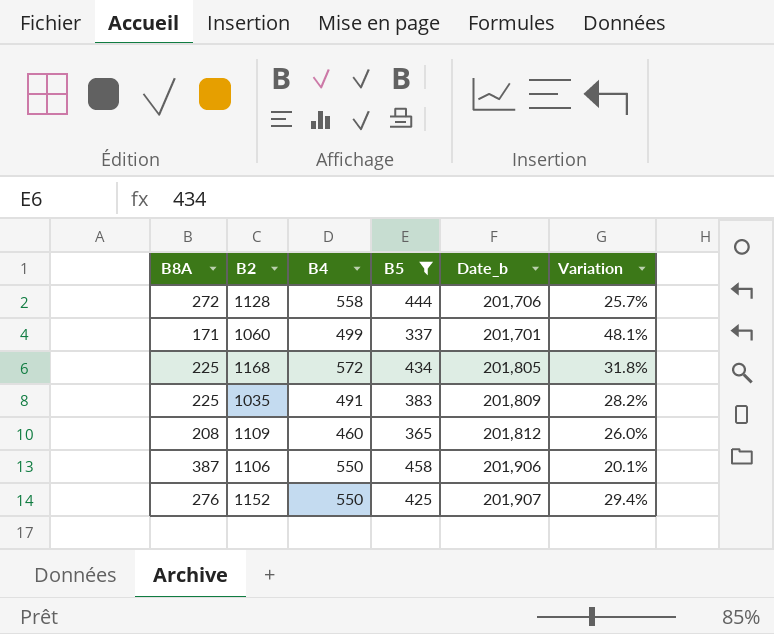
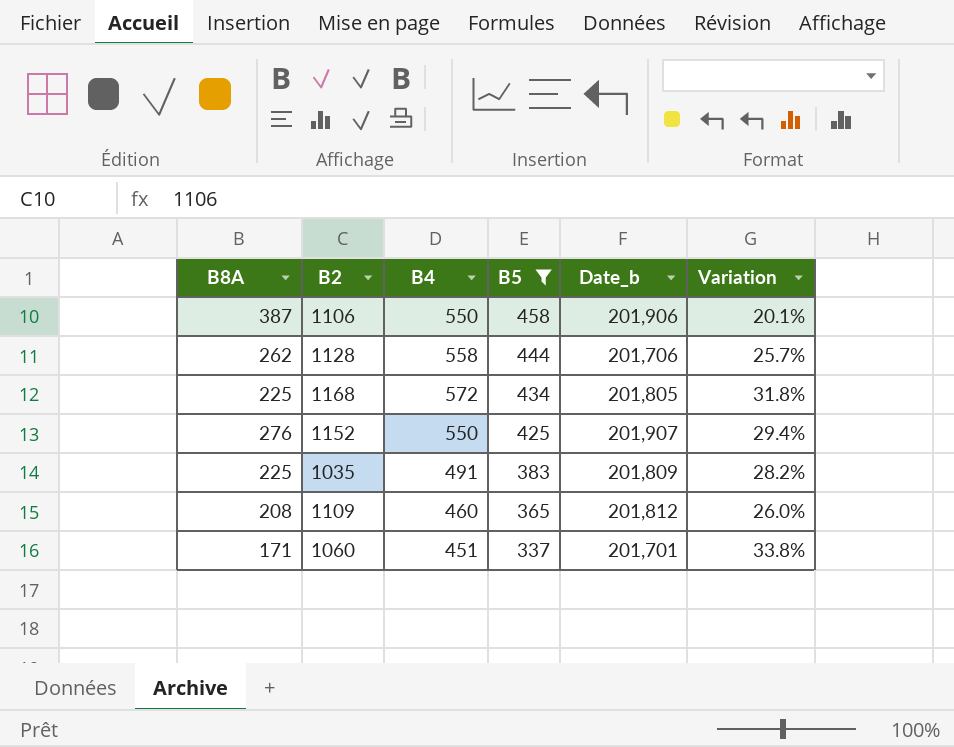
row order: none -> B5 descending
1128 | B8A: 272 -> 262
1060 | B4: 499 -> 451
1060 | Variation: 48.1% -> 33.8%

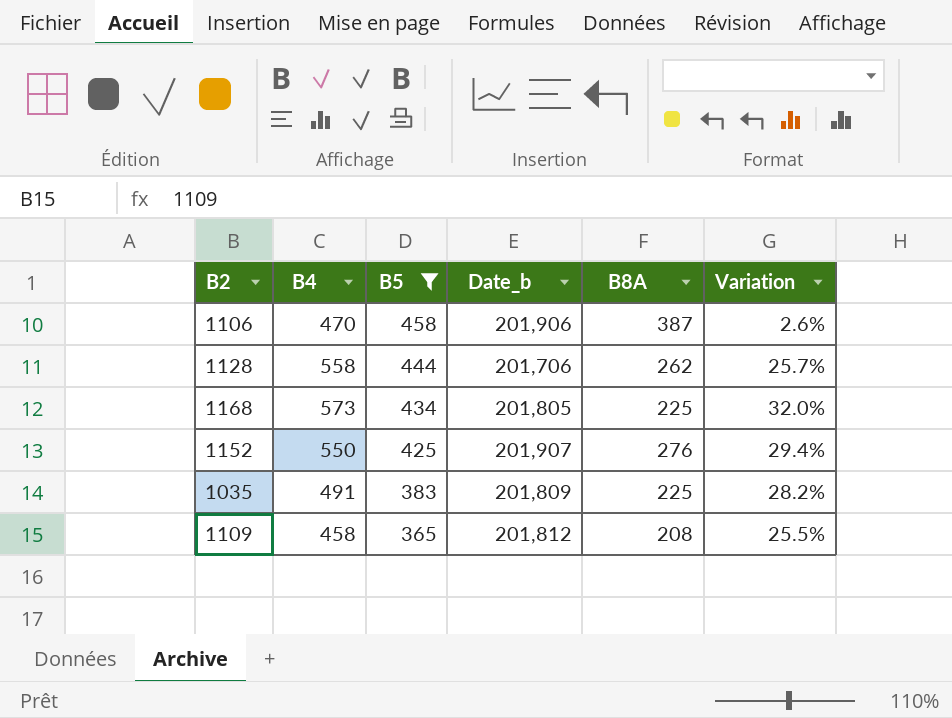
column B8A | position: 1 -> 5
row 1060: 171 | 451 | 337 | 201,701 | 33.8% -> none
1106 | B4: 550 -> 470
1106 | Variation: 20.1% -> 2.6%
1168 | B4: 572 -> 573
1168 | Variation: 31.8% -> 32.0%
1109 | B4: 460 -> 458
1109 | Variation: 26.0% -> 25.5%

